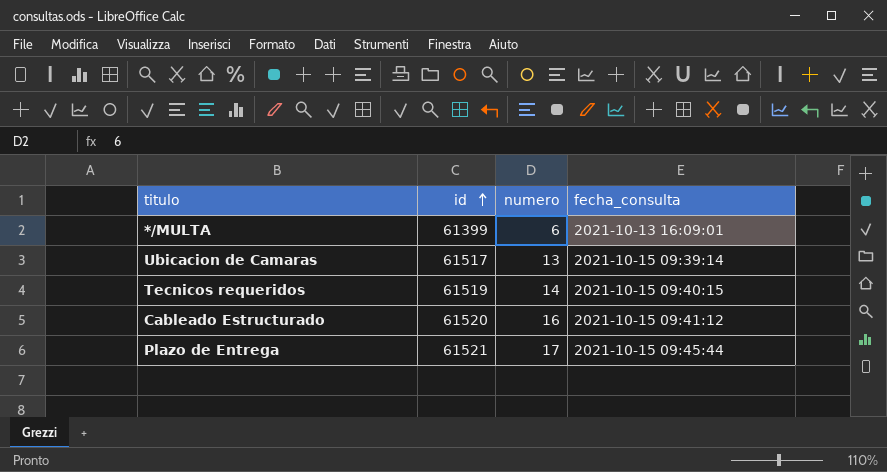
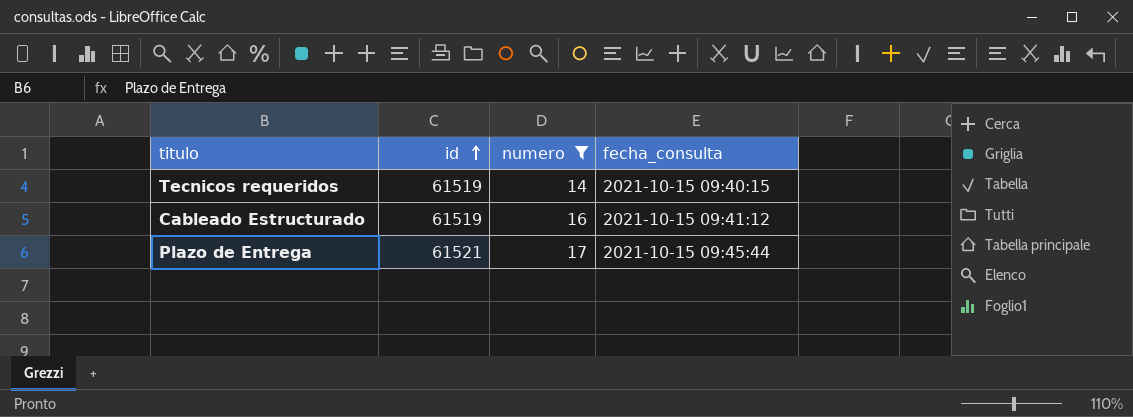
filter: none -> numero >= 14
Cableado Estructurado | id: 61520 -> 61519

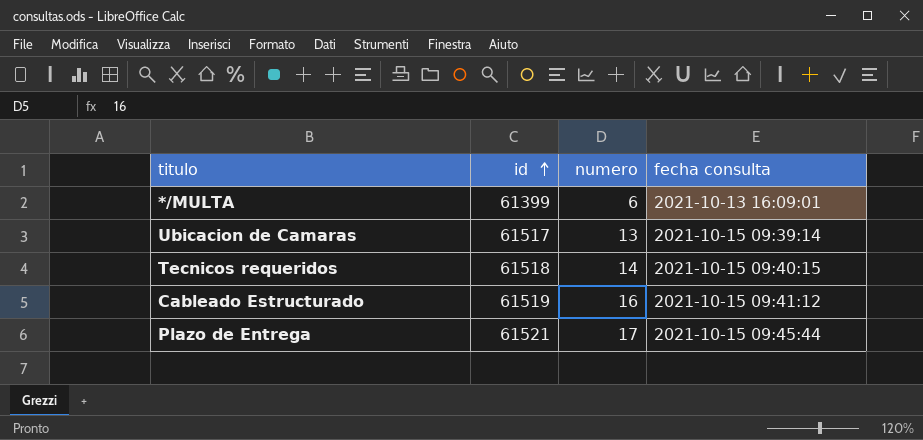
filter: numero >= 14 -> none
column name: fecha_consulta -> fecha consulta
Tecnicos requeridos | id: 61519 -> 61518

